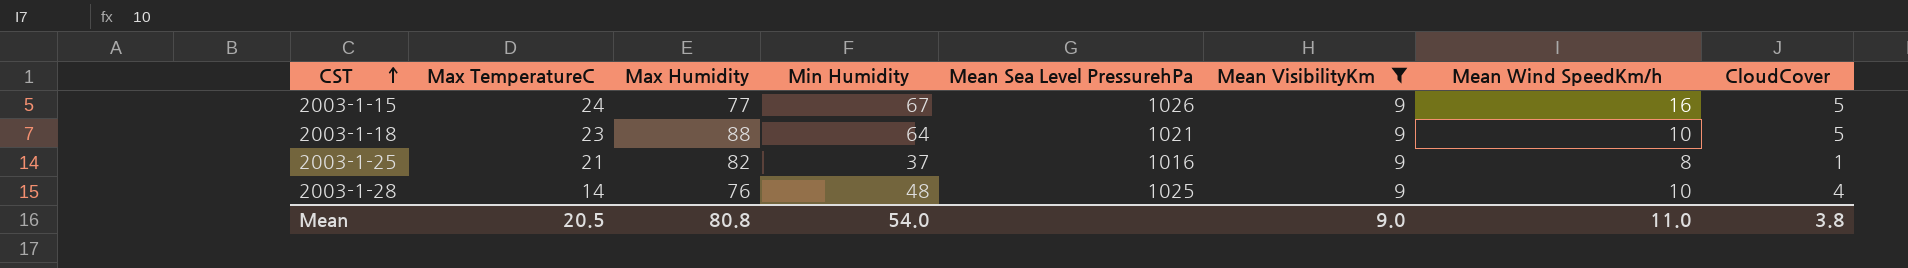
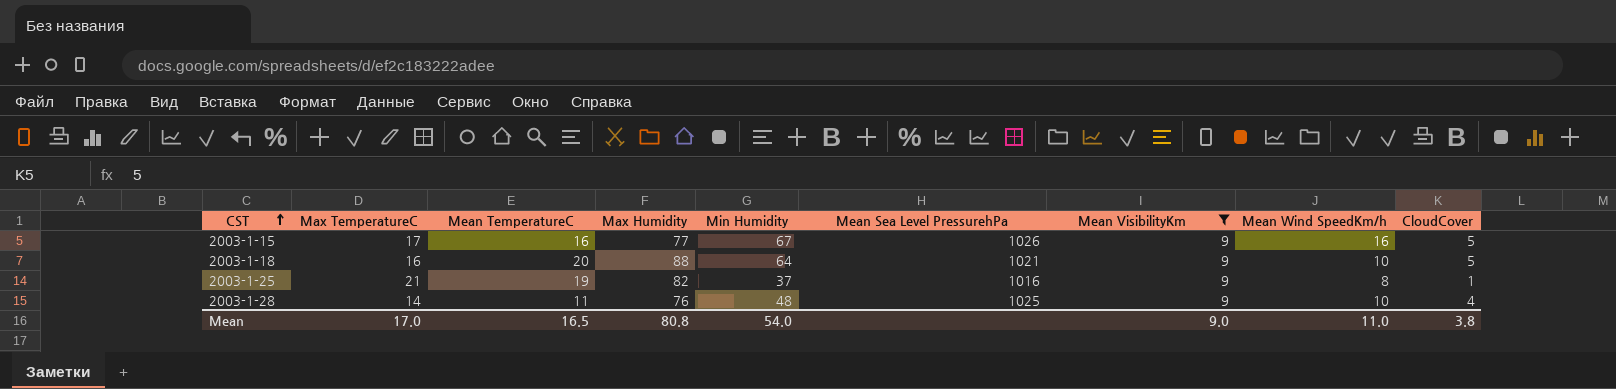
column Mean TemperatureC | position: none -> 3
2003-1-15 | Max TemperatureC: 24 -> 17
2003-1-18 | Max TemperatureC: 23 -> 16
Mean | Max TemperatureC: 20.5 -> 17.0

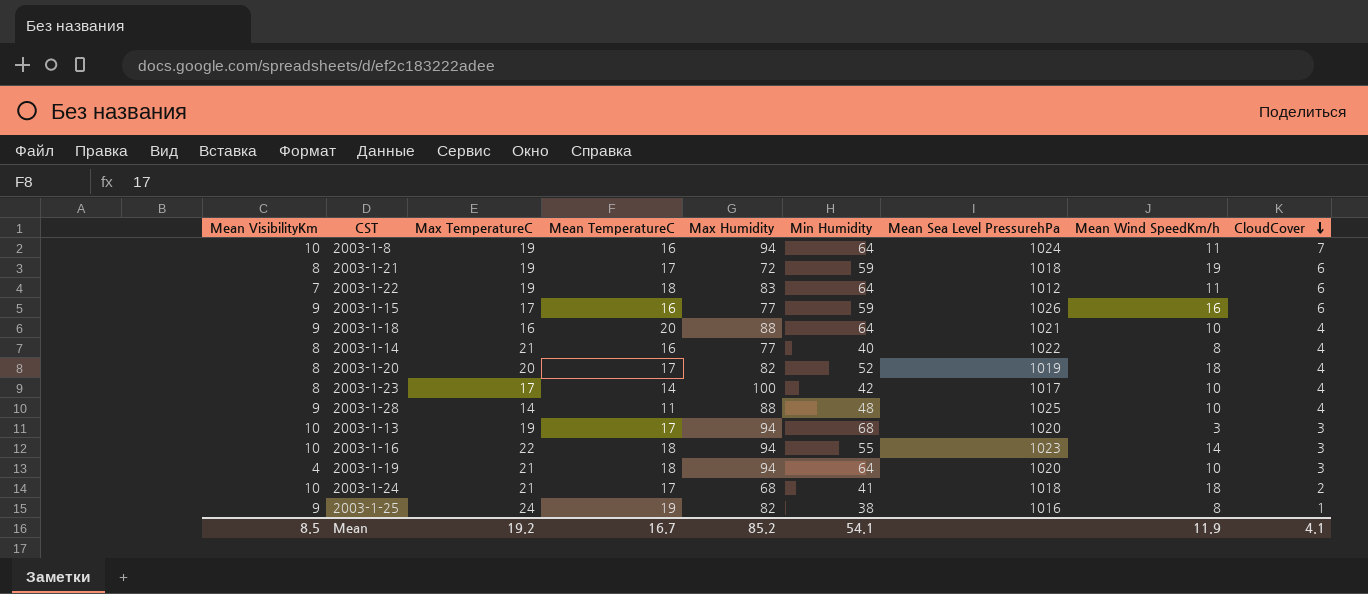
filter: Mean VisibilityKm = 9 -> none
row order: CST ascending -> CloudCover descending
column Mean VisibilityKm | position: 7 -> 1
2003-1-15 | Min Humidity: 67 -> 59
2003-1-15 | CloudCover: 5 -> 6
2003-1-18 | CloudCover: 5 -> 4
2003-1-28 | Max Humidity: 76 -> 88
2003-1-25 | Max TemperatureC: 21 -> 24
2003-1-25 | Min Humidity: 37 -> 38
Mean | Mean VisibilityKm: 9.0 -> 8.5
Mean | Max TemperatureC: 17.0 -> 19.2
Mean | Mean TemperatureC: 16.5 -> 16.7
Mean | Max Humidity: 80.8 -> 85.2
Mean | Min Humidity: 54.0 -> 54.1
Mean | Mean Wind SpeedKm/h: 11.0 -> 11.9
Mean | CloudCover: 3.8 -> 4.1

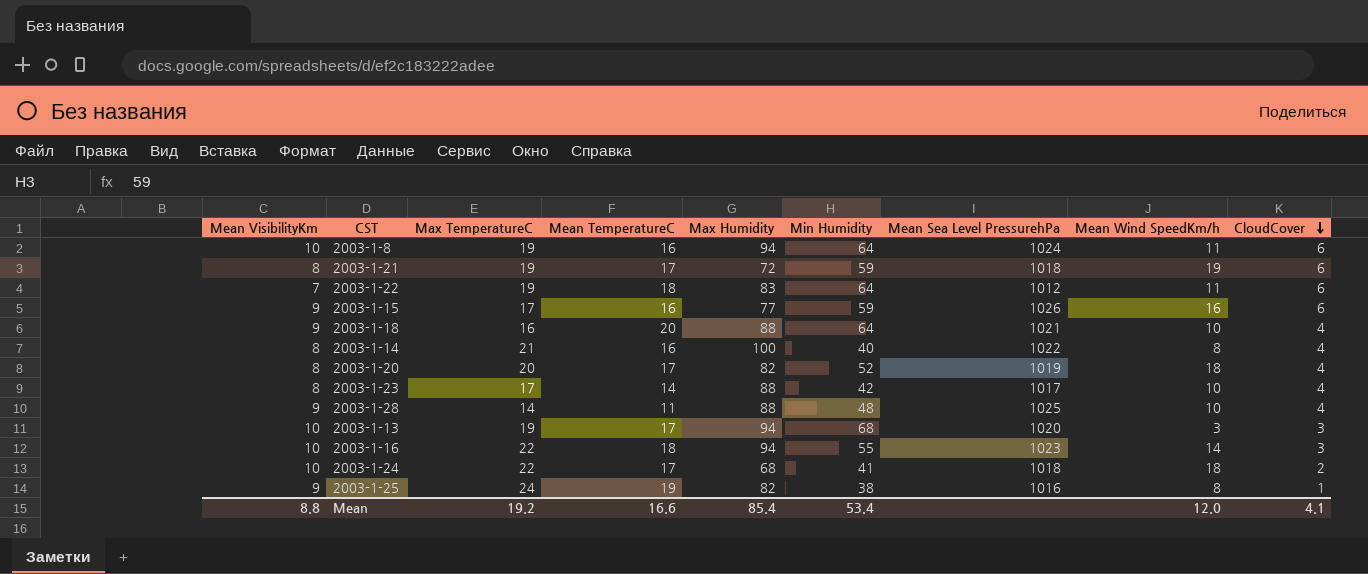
row 2003-1-19: 4 | 21 | 18 | 94 | 64 | 1020 | 10 | 3 -> none
2003-1-8 | CloudCover: 7 -> 6
2003-1-14 | Max Humidity: 77 -> 100
2003-1-23 | Max Humidity: 100 -> 88
2003-1-24 | Max TemperatureC: 21 -> 22
Mean | Mean VisibilityKm: 8.5 -> 8.8
Mean | Mean TemperatureC: 16.7 -> 16.6
Mean | Max Humidity: 85.2 -> 85.4
Mean | Min Humidity: 54.1 -> 53.4
Mean | Mean Wind SpeedKm/h: 11.9 -> 12.0

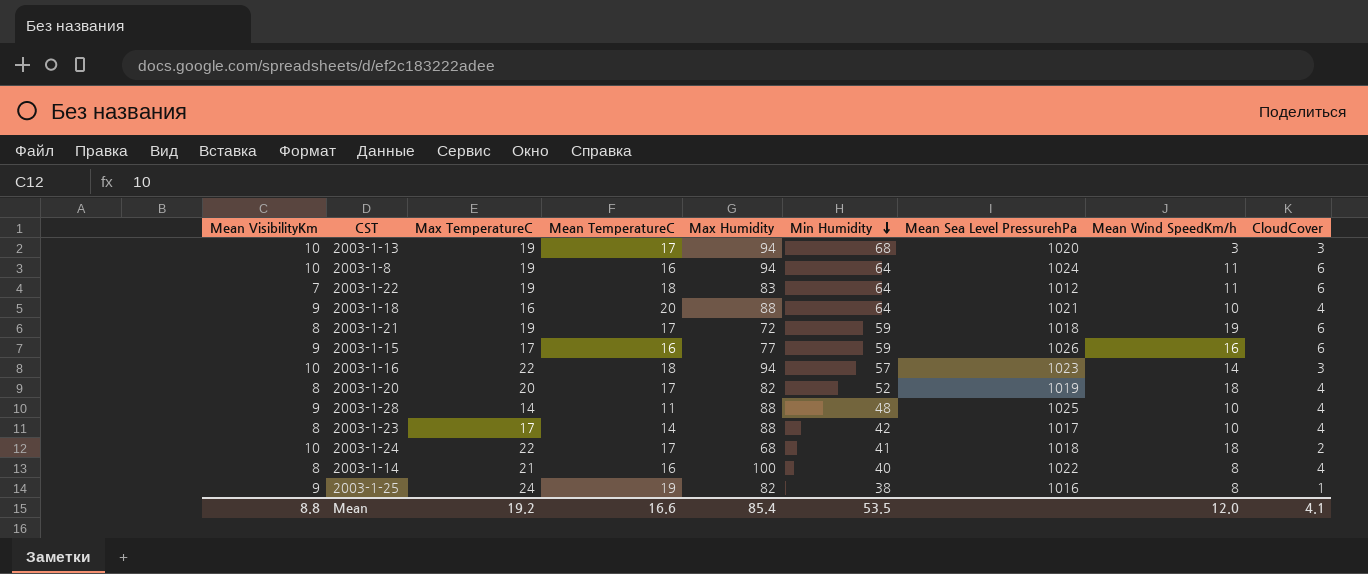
row order: CloudCover descending -> Min Humidity descending
2003-1-16 | Min Humidity: 55 -> 57
Mean | Min Humidity: 53.4 -> 53.5

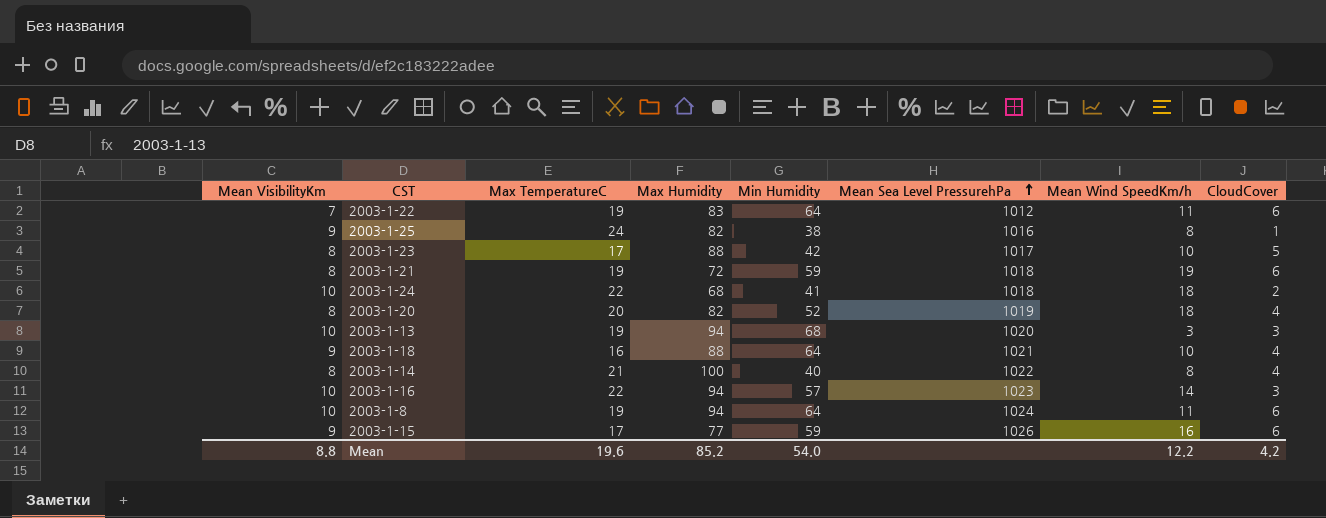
row order: Min Humidity descending -> Mean Sea Level PressurehPa ascending
column Mean TemperatureC | position: 4 -> none
row 2003-1-28: 9 | 14 | 11 | 88 | 48 | 1025 | 10 | 4 -> none
2003-1-23 | CloudCover: 4 -> 5
Mean | Max TemperatureC: 19.2 -> 19.6
Mean | Max Humidity: 85.4 -> 85.2
Mean | Min Humidity: 53.5 -> 54.0
Mean | Mean Wind SpeedKm/h: 12.0 -> 12.2
Mean | CloudCover: 4.1 -> 4.2

